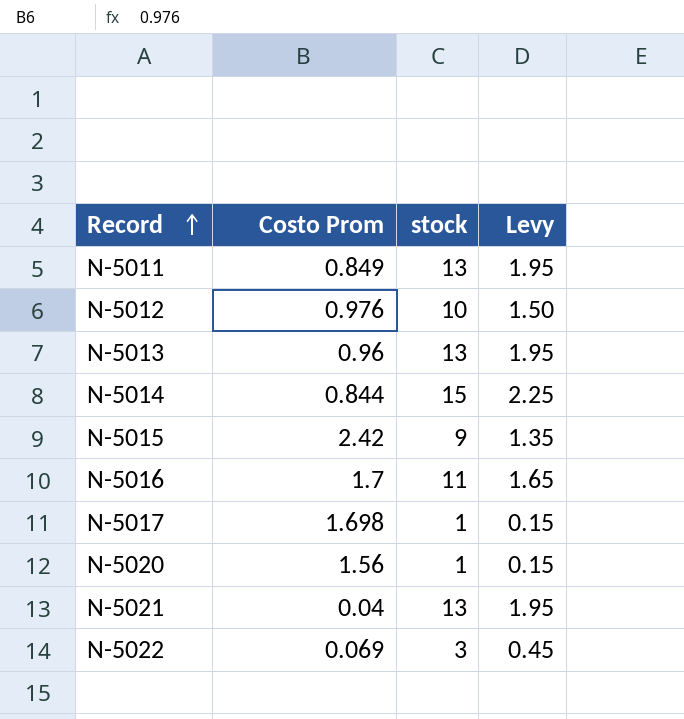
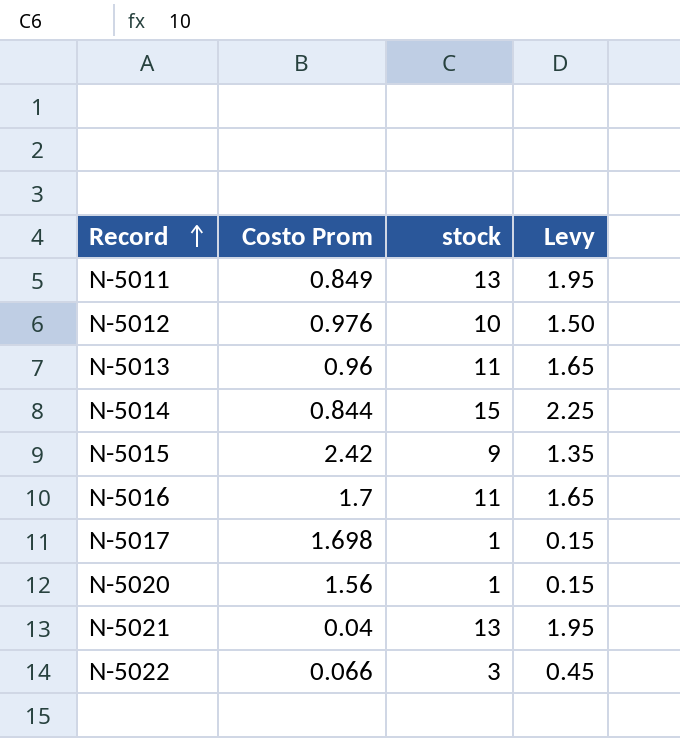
N-5013 | stock: 13 -> 11
N-5013 | Levy: 1.95 -> 1.65
N-5022 | Costo Prom: 0.069 -> 0.066

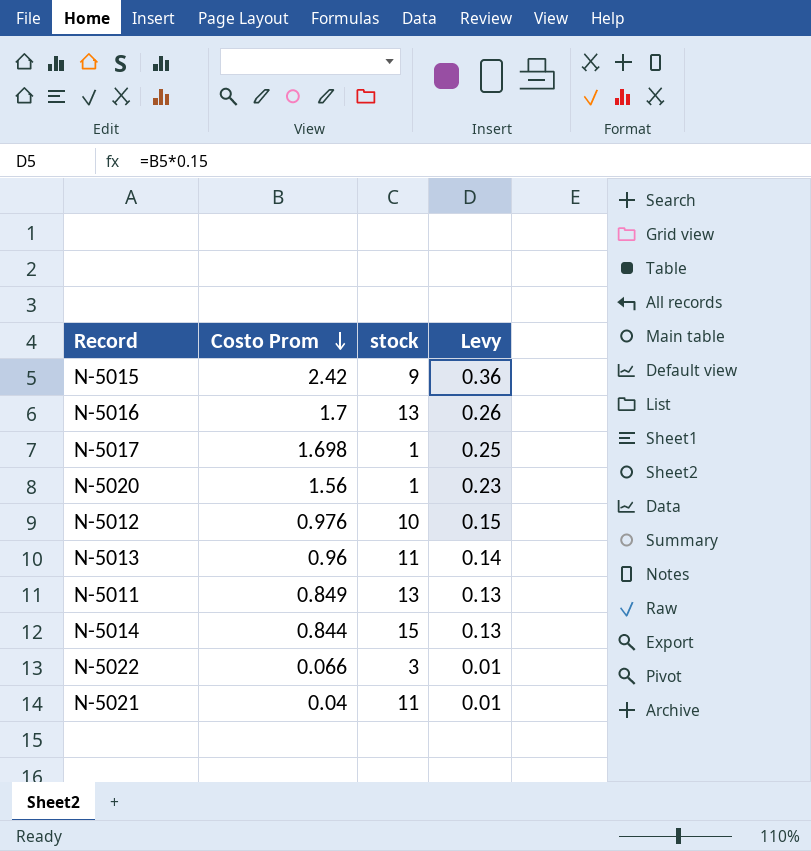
row order: Record ascending -> Costo Prom descending
column Levy | formula: [stock] * 0.15 -> [Costo Prom] * 0.15
N-5016 | stock: 11 -> 13
N-5021 | stock: 13 -> 11

